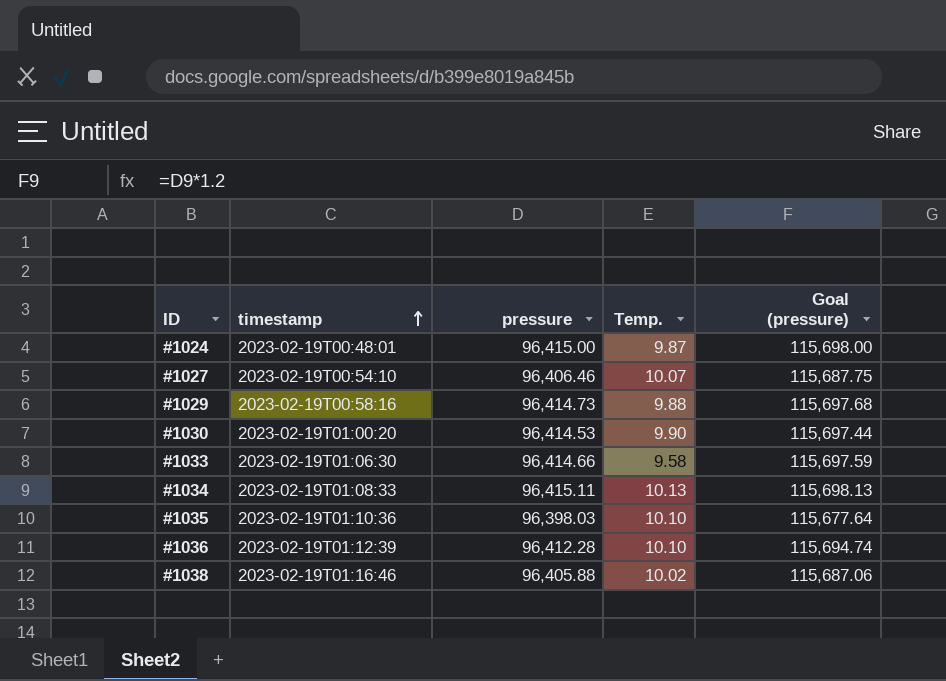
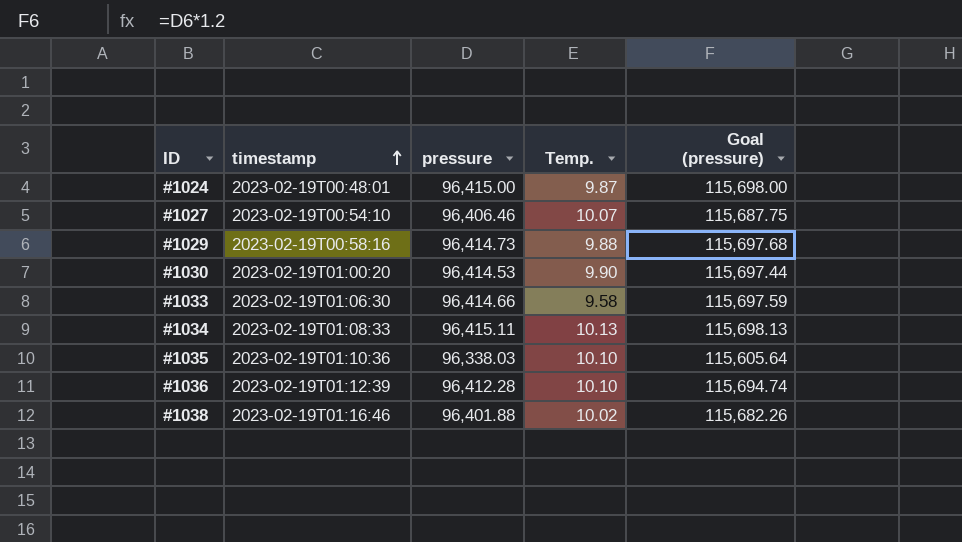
#1035 | pressure: 96,398.03 -> 96,338.03
#1035 | Goal (pressure): 115,677.64 -> 115,605.64
#1038 | pressure: 96,405.88 -> 96,401.88
#1038 | Goal (pressure): 115,687.06 -> 115,682.26

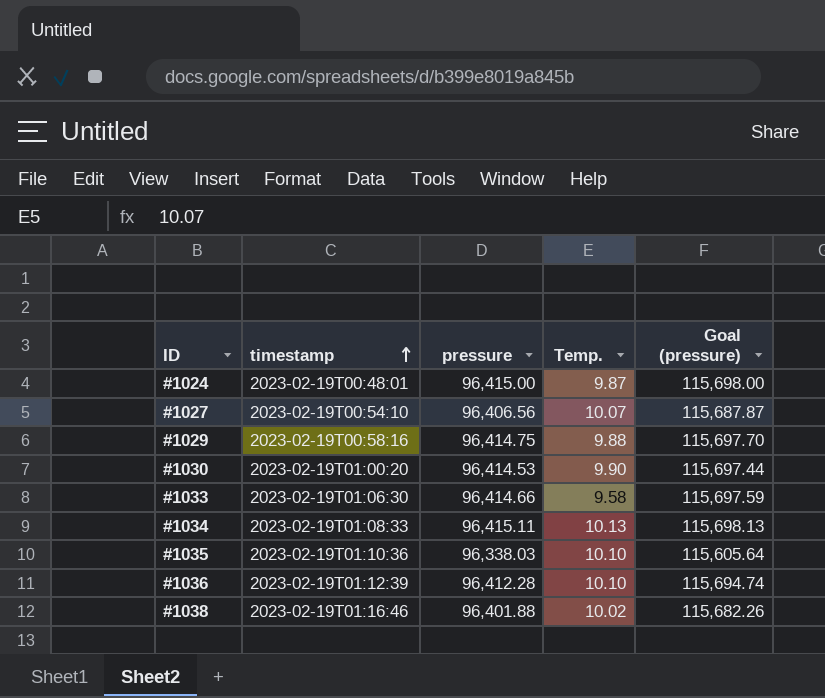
#1027 | pressure: 96,406.46 -> 96,406.56
#1027 | Goal (pressure): 115,687.75 -> 115,687.87
#1029 | pressure: 96,414.73 -> 96,414.75
#1029 | Goal (pressure): 115,697.68 -> 115,697.70

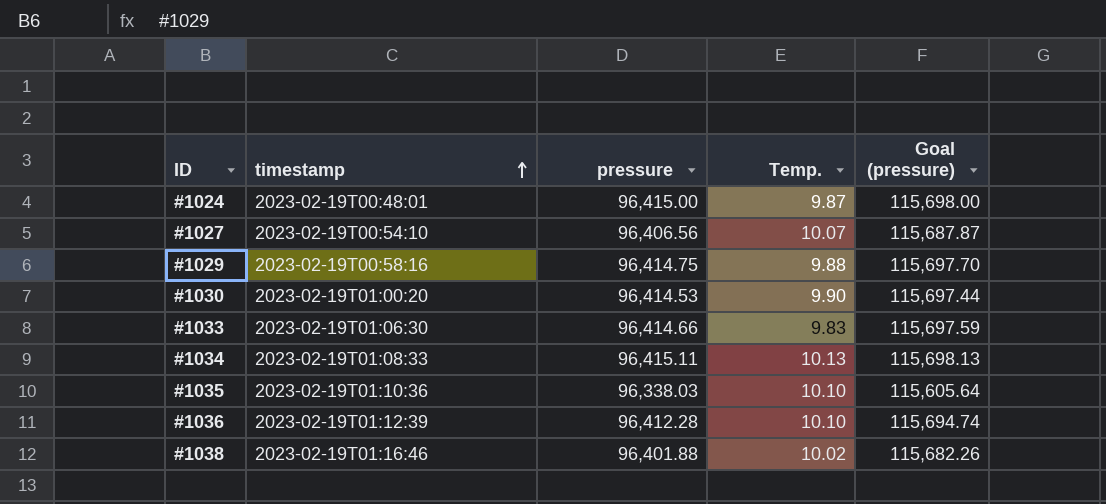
#1033 | Temp.: 9.58 -> 9.83

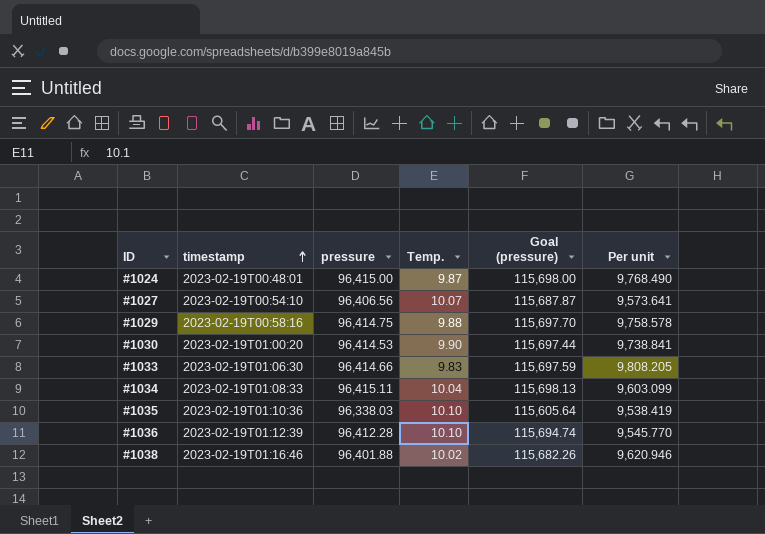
column Per unit | formula: none -> [pressure] / [Temp.]
#1034 | Temp.: 10.13 -> 10.04

